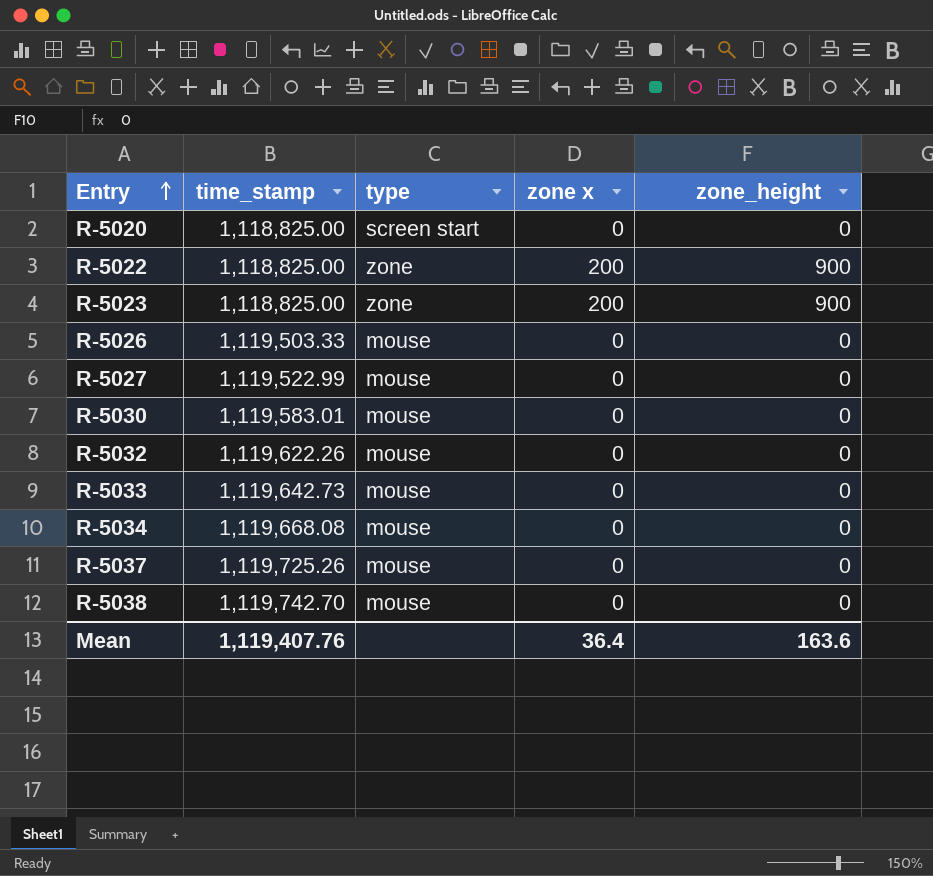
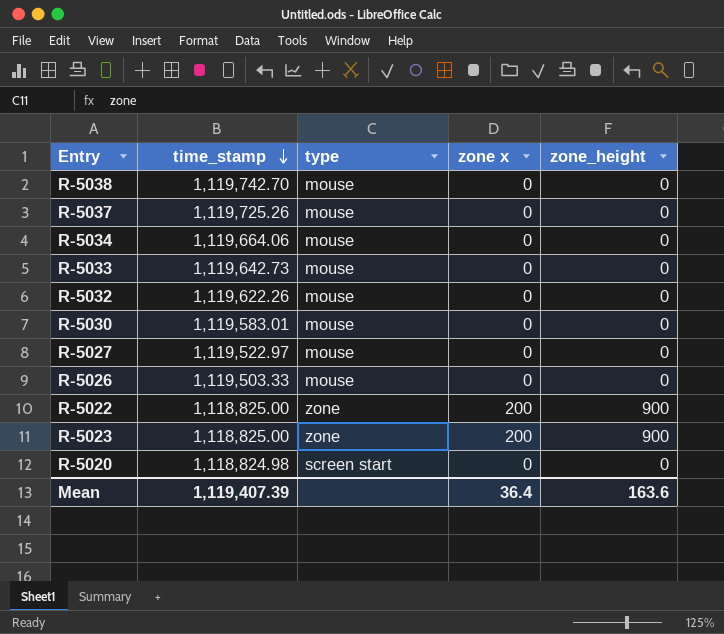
row order: Entry ascending -> time_stamp descending
R-5034 | time_stamp: 1,119,668.08 -> 1,119,664.06
R-5027 | time_stamp: 1,119,522.99 -> 1,119,522.97
R-5020 | time_stamp: 1,118,825.00 -> 1,118,824.98
Mean | time_stamp: 1,119,407.76 -> 1,119,407.39

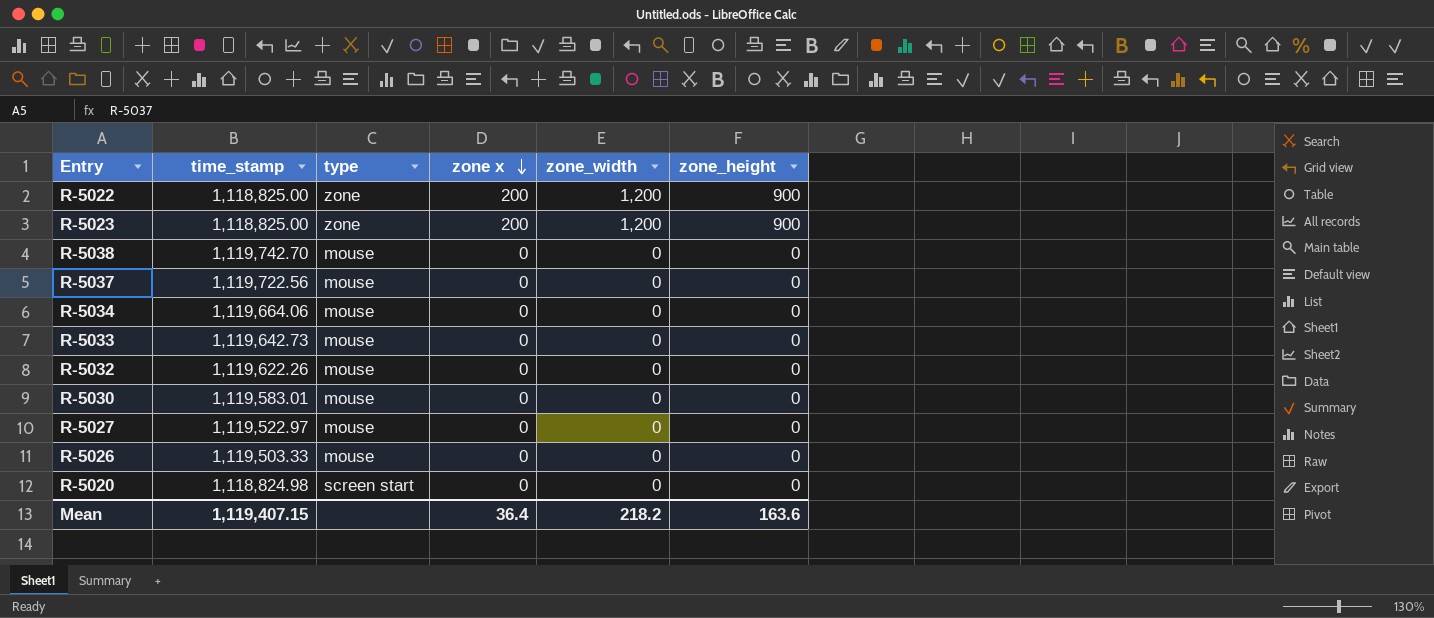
row order: time_stamp descending -> zone x descending
column zone_width | position: none -> 5
R-5037 | time_stamp: 1,119,725.26 -> 1,119,722.56
Mean | time_stamp: 1,119,407.39 -> 1,119,407.15

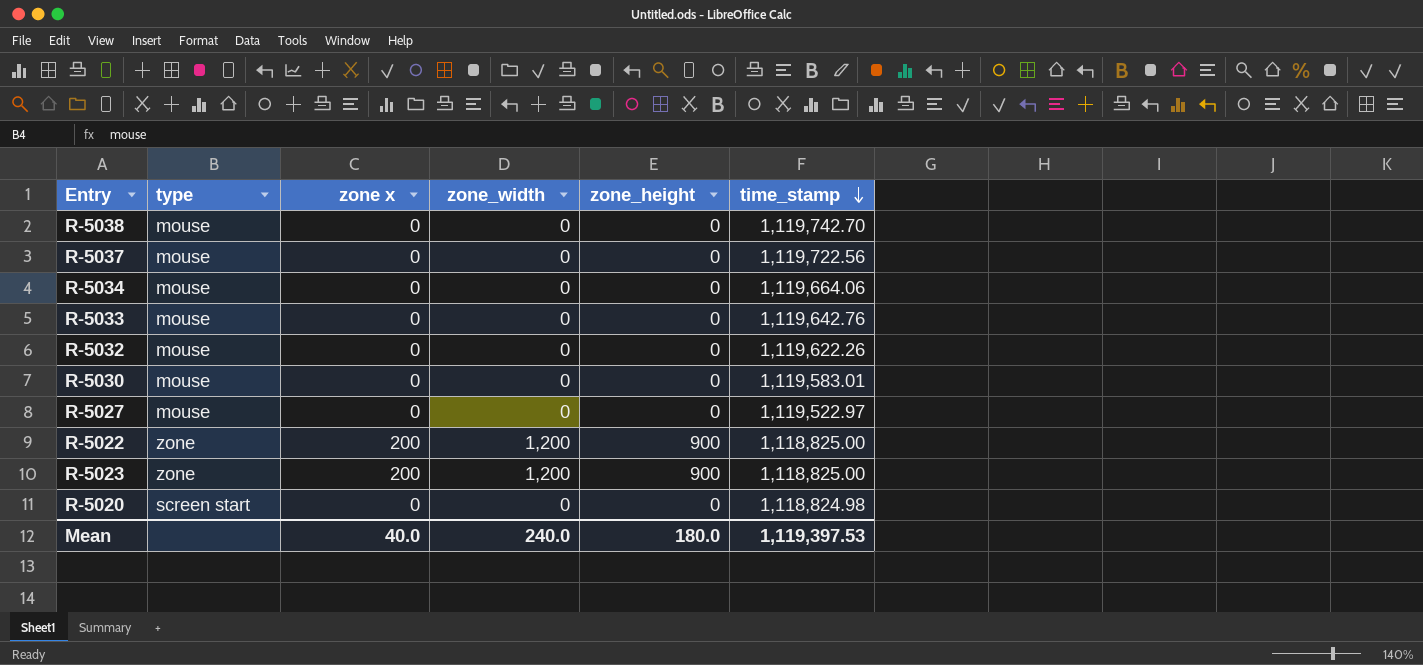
row order: zone x descending -> time_stamp descending
column time_stamp | position: 2 -> 6
row R-5026: 1,119,503.33 | mouse | 0 | 0 | 0 -> none
R-5033 | time_stamp: 1,119,642.73 -> 1,119,642.76
Mean | zone x: 36.4 -> 40.0
Mean | zone_width: 218.2 -> 240.0
Mean | zone_height: 163.6 -> 180.0
Mean | time_stamp: 1,119,407.15 -> 1,119,397.53

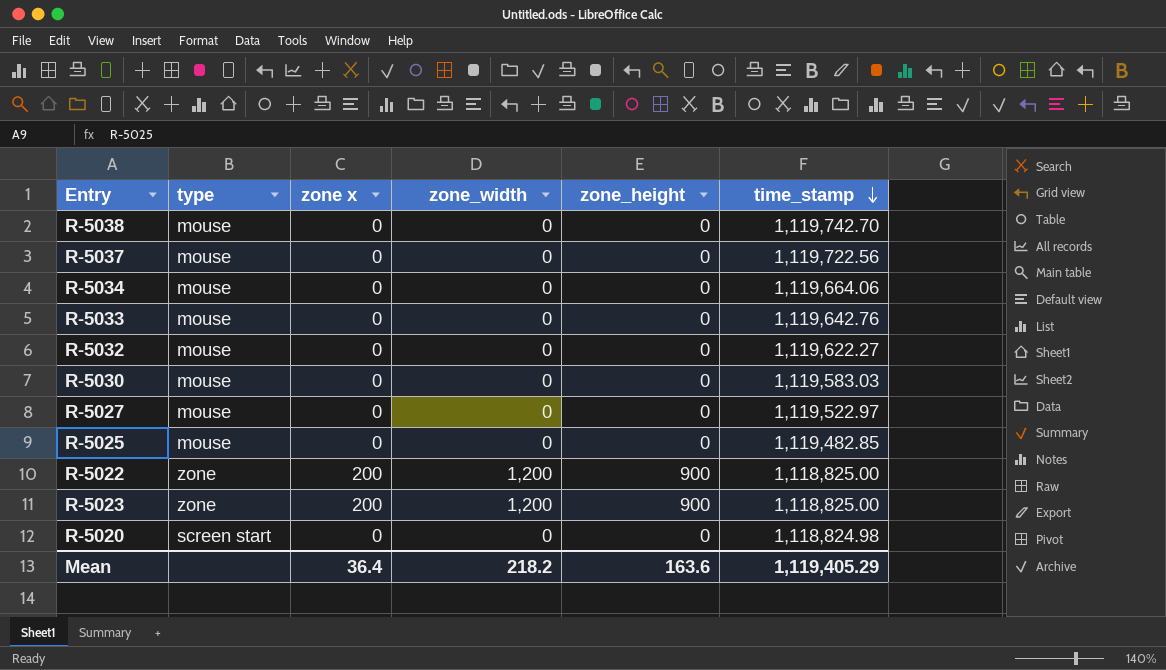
R-5032 | time_stamp: 1,119,622.26 -> 1,119,622.27
R-5030 | time_stamp: 1,119,583.01 -> 1,119,583.03
row R-5025: none -> mouse | 0 | 0 | 0 | 1,119,482.85
Mean | zone x: 40.0 -> 36.4
Mean | zone_width: 240.0 -> 218.2
Mean | zone_height: 180.0 -> 163.6
Mean | time_stamp: 1,119,397.53 -> 1,119,405.29

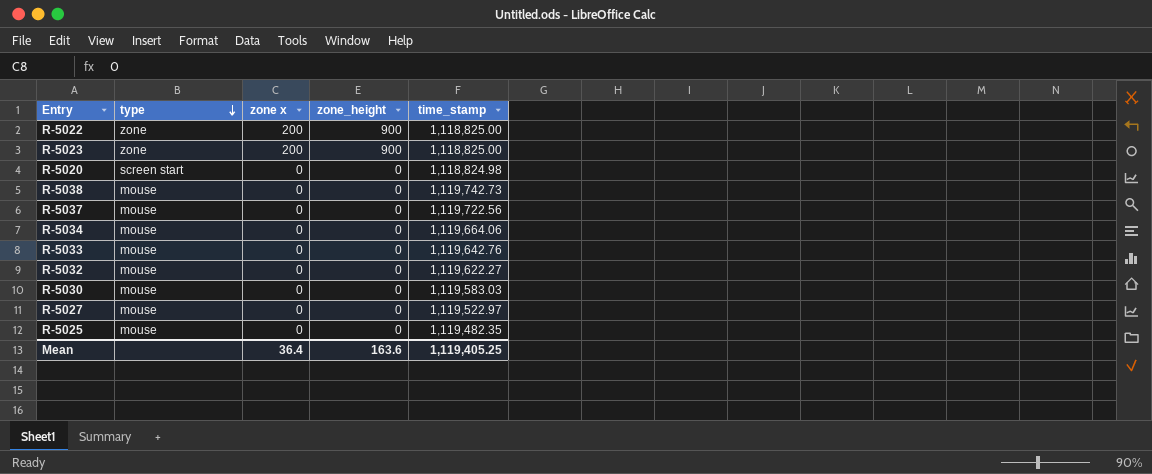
row order: time_stamp descending -> type descending
column zone_width | position: 4 -> none
R-5038 | time_stamp: 1,119,742.70 -> 1,119,742.73
R-5025 | time_stamp: 1,119,482.85 -> 1,119,482.35
Mean | time_stamp: 1,119,405.29 -> 1,119,405.25

